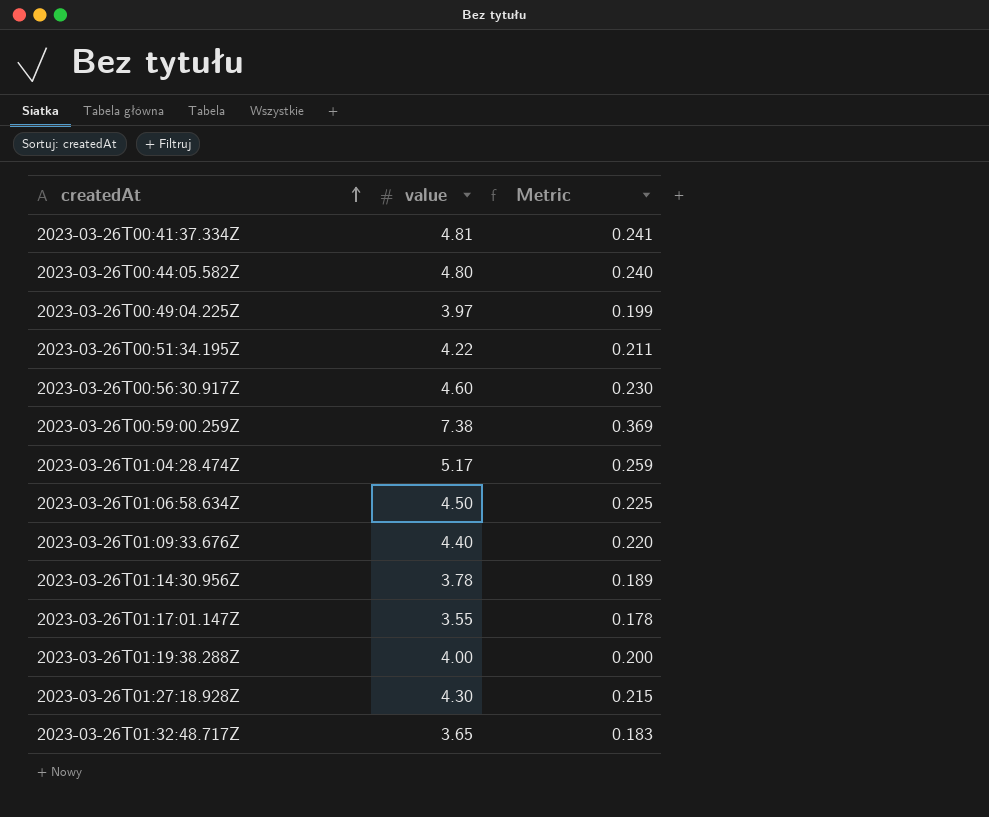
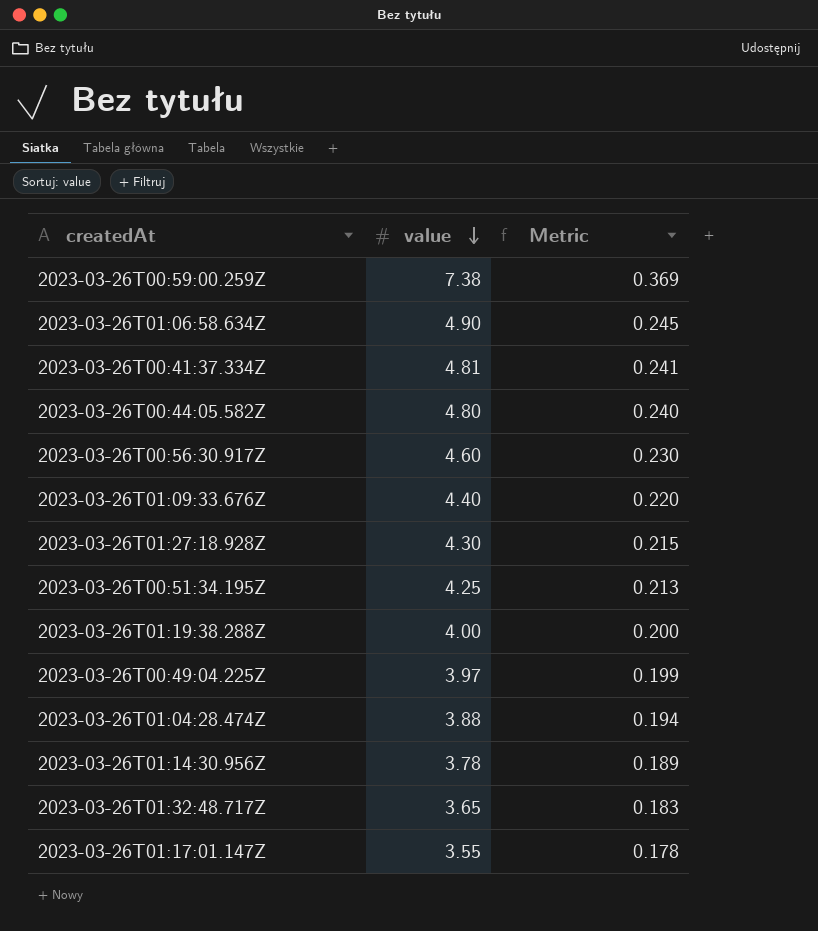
row order: createdAt ascending -> value descending
2023-03-26T01:06:58.634Z | value: 4.50 -> 4.90
2023-03-26T01:06:58.634Z | Metric: 0.225 -> 0.245
2023-03-26T00:51:34.195Z | value: 4.22 -> 4.25
2023-03-26T00:51:34.195Z | Metric: 0.211 -> 0.213
2023-03-26T01:04:28.474Z | value: 5.17 -> 3.88
2023-03-26T01:04:28.474Z | Metric: 0.259 -> 0.194

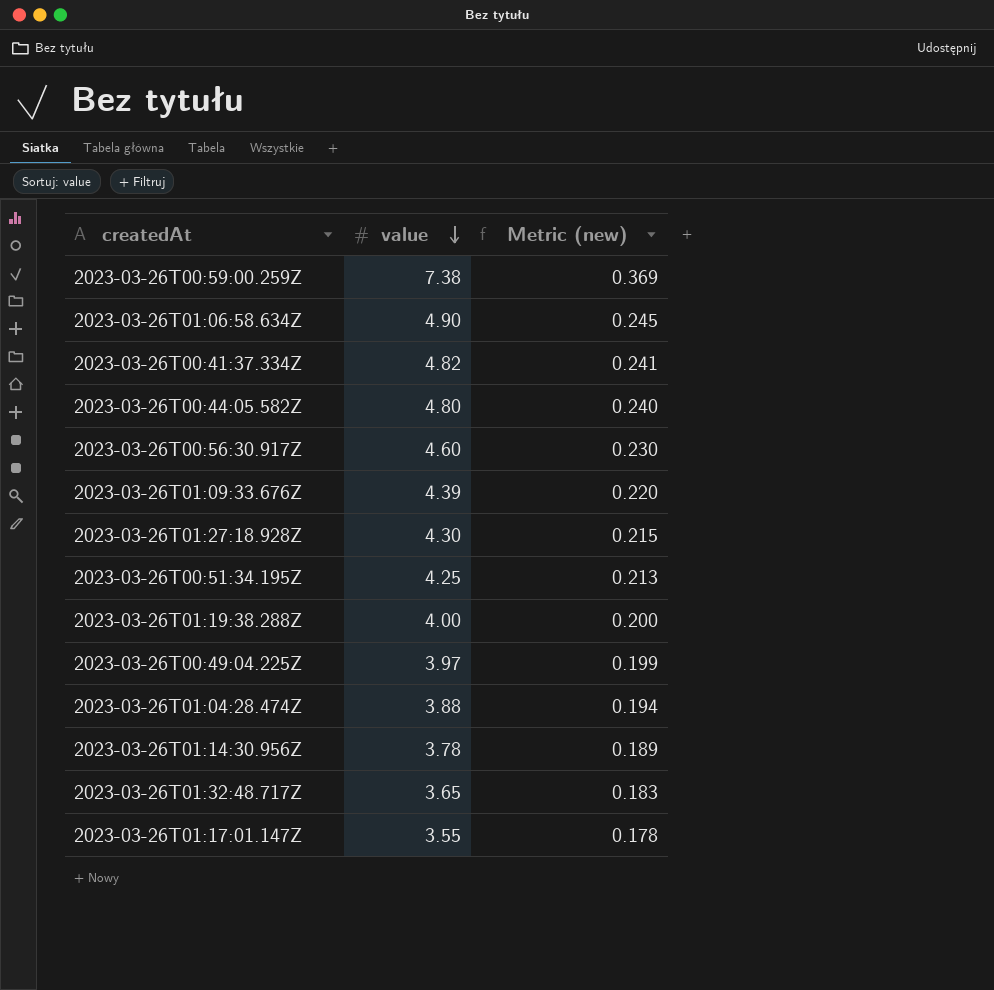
column name: Metric -> Metric (new)
2023-03-26T00:41:37.334Z | value: 4.81 -> 4.82
2023-03-26T01:09:33.676Z | value: 4.40 -> 4.39

